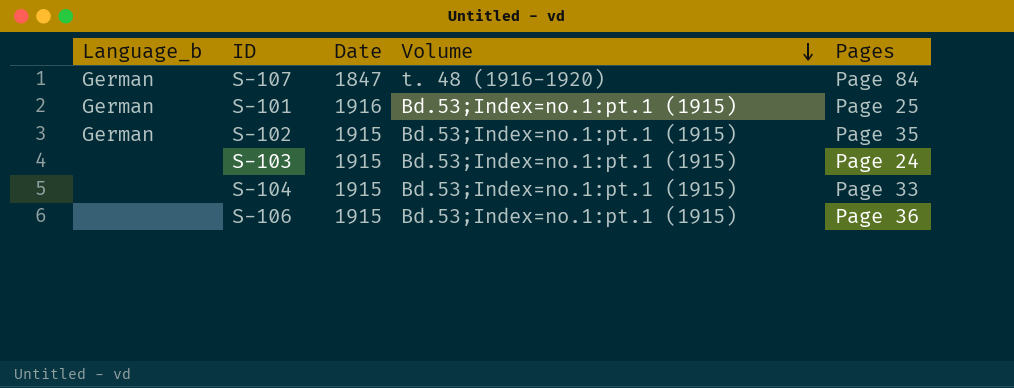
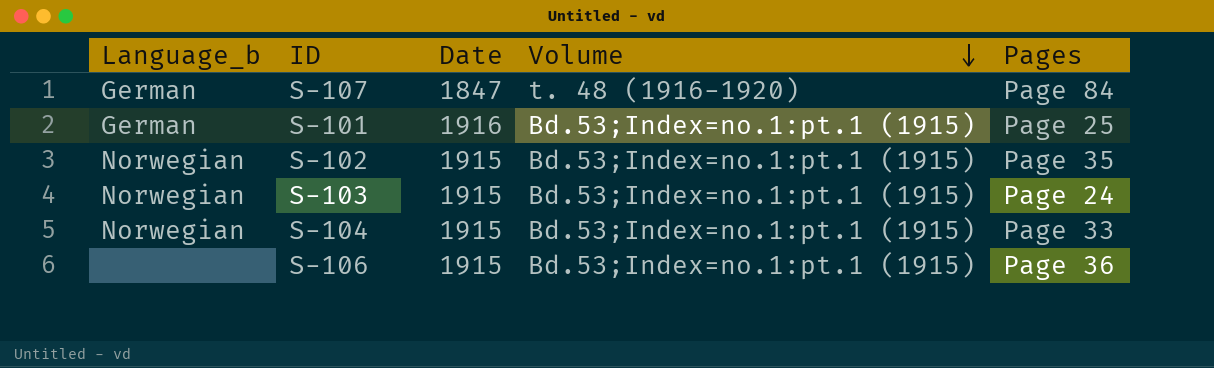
S-102 | Language_b: German -> Norwegian
S-103 | Language_b: none -> Norwegian
S-104 | Language_b: none -> Norwegian

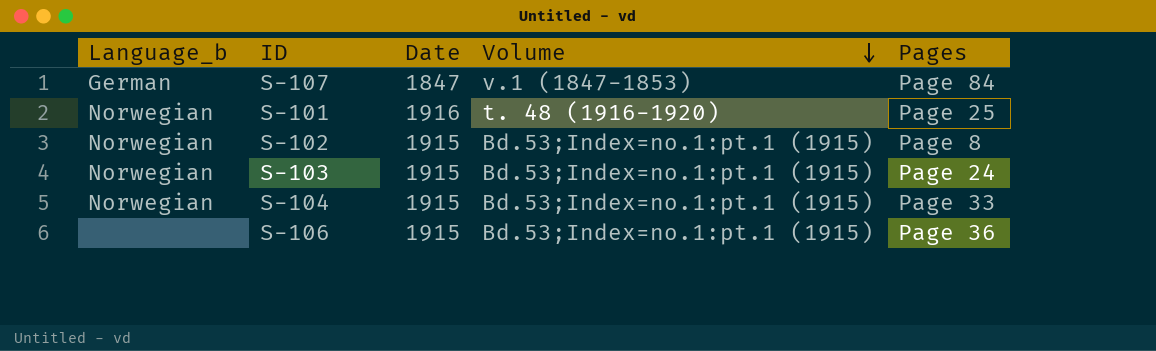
S-107 | Volume: t. 48 (1916-1920) -> v.1 (1847-1853)
S-101 | Language_b: German -> Norwegian
S-101 | Volume: Bd.53;Index=no.1:pt.1 (1915) -> t. 48 (1916-1920)
S-102 | Pages: Page 35 -> Page 8

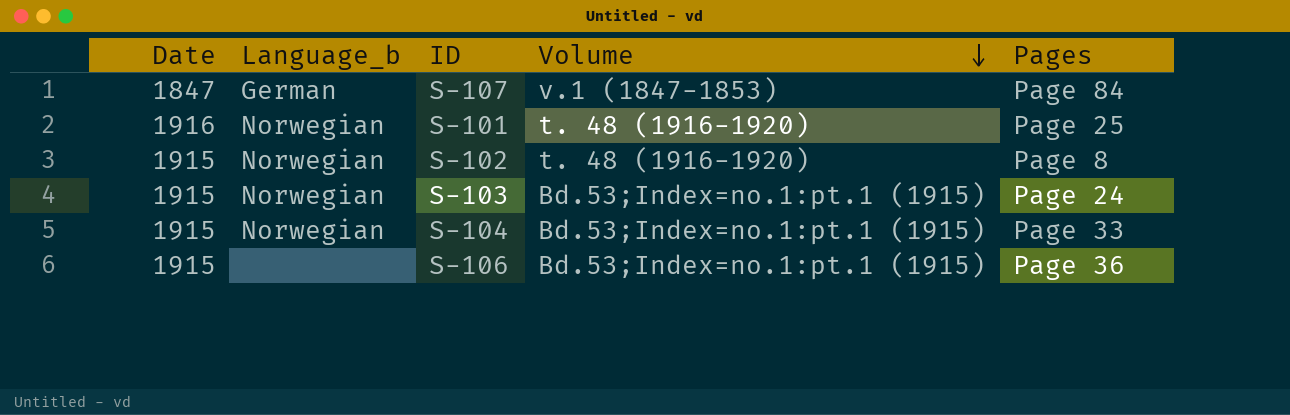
column Date | position: 3 -> 1
S-102 | Volume: Bd.53;Index=no.1:pt.1 (1915) -> t. 48 (1916-1920)

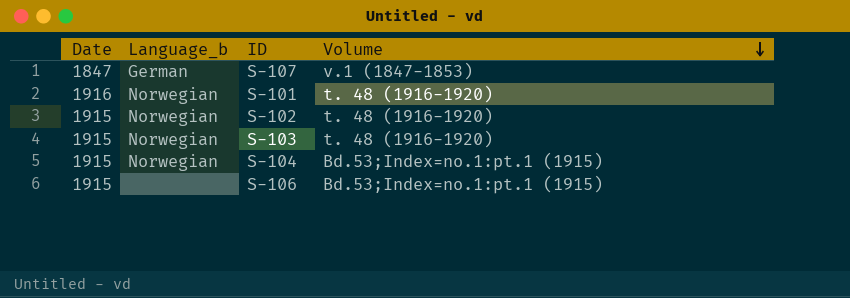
column Pages | position: 5 -> none
S-103 | Volume: Bd.53;Index=no.1:pt.1 (1915) -> t. 48 (1916-1920)

